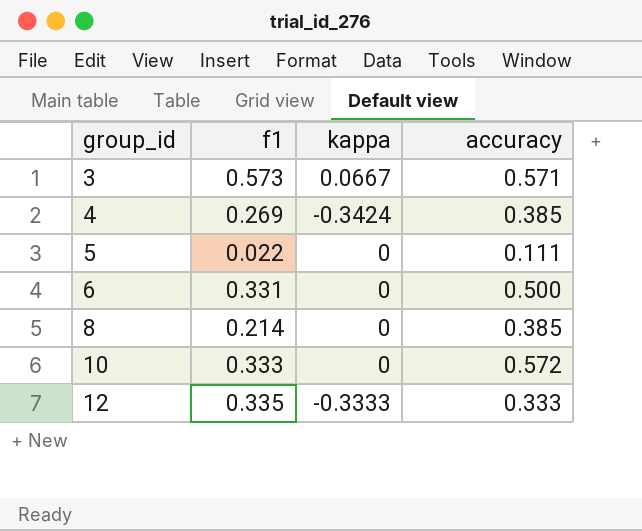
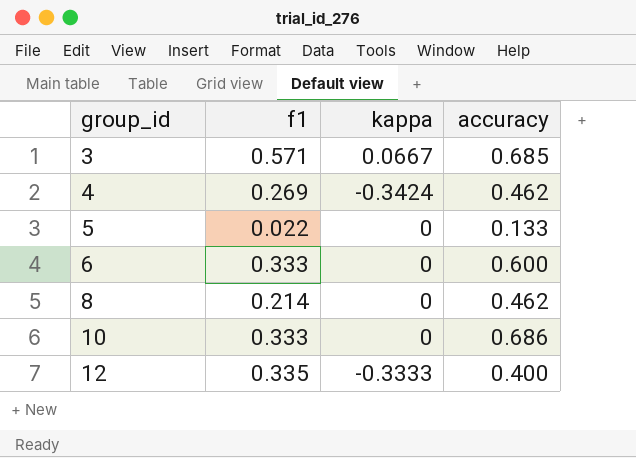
3 | f1: 0.573 -> 0.571
3 | accuracy: 0.571 -> 0.685
4 | accuracy: 0.385 -> 0.462
5 | accuracy: 0.111 -> 0.133
6 | f1: 0.331 -> 0.333
6 | accuracy: 0.500 -> 0.600
8 | accuracy: 0.385 -> 0.462
10 | accuracy: 0.572 -> 0.686
12 | accuracy: 0.333 -> 0.400

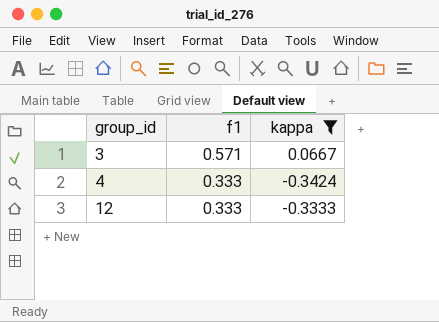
filter: none -> kappa != 0
column accuracy | position: 4 -> none
4 | f1: 0.269 -> 0.333
12 | f1: 0.335 -> 0.333

